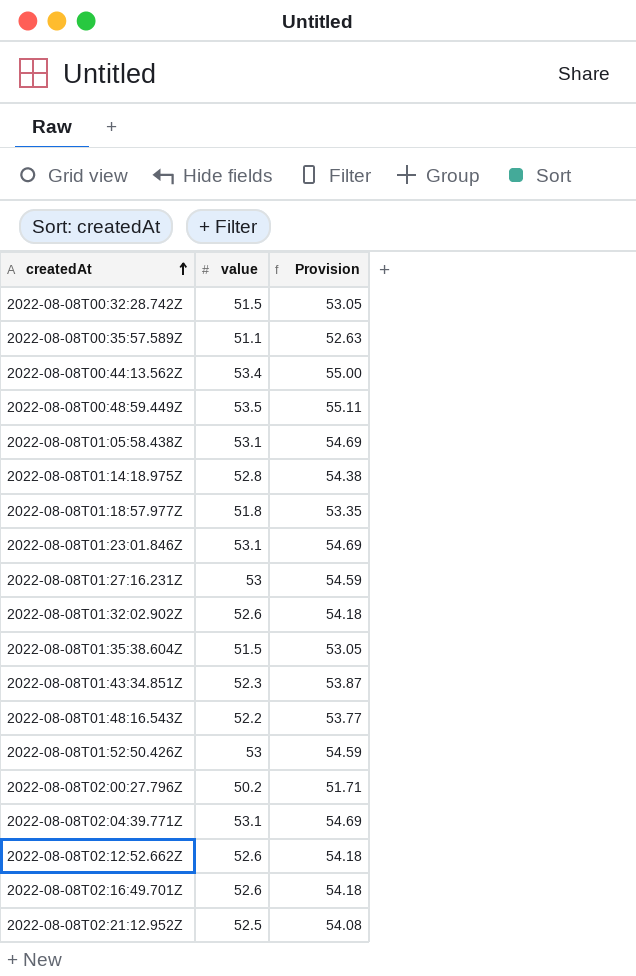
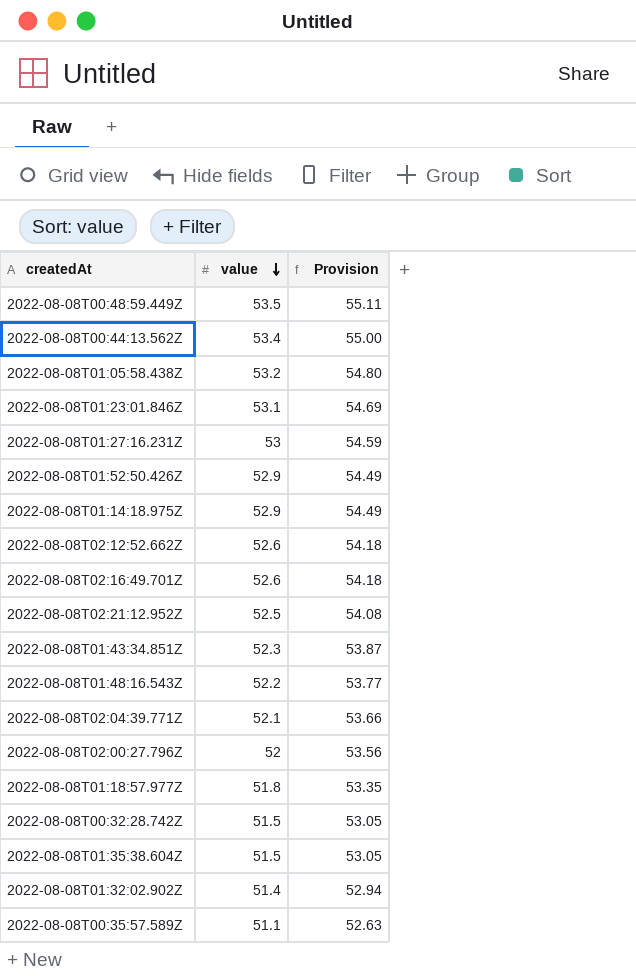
row order: createdAt ascending -> value descending
2022-08-08T01:05:58.438Z | value: 53.1 -> 53.2
2022-08-08T01:05:58.438Z | Provision: 54.69 -> 54.80
2022-08-08T01:52:50.426Z | value: 53 -> 52.9
2022-08-08T01:52:50.426Z | Provision: 54.59 -> 54.49
2022-08-08T01:14:18.975Z | value: 52.8 -> 52.9
2022-08-08T01:14:18.975Z | Provision: 54.38 -> 54.49
2022-08-08T02:04:39.771Z | value: 53.1 -> 52.1
2022-08-08T02:04:39.771Z | Provision: 54.69 -> 53.66
2022-08-08T02:00:27.796Z | value: 50.2 -> 52
2022-08-08T02:00:27.796Z | Provision: 51.71 -> 53.56
2022-08-08T01:32:02.902Z | value: 52.6 -> 51.4
2022-08-08T01:32:02.902Z | Provision: 54.18 -> 52.94

